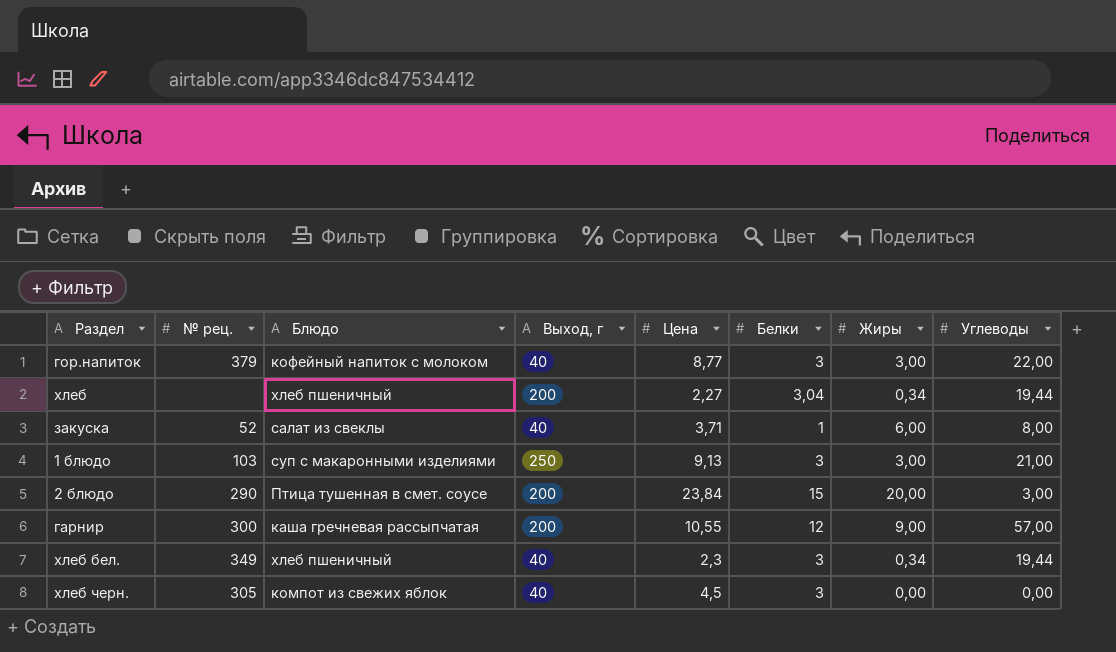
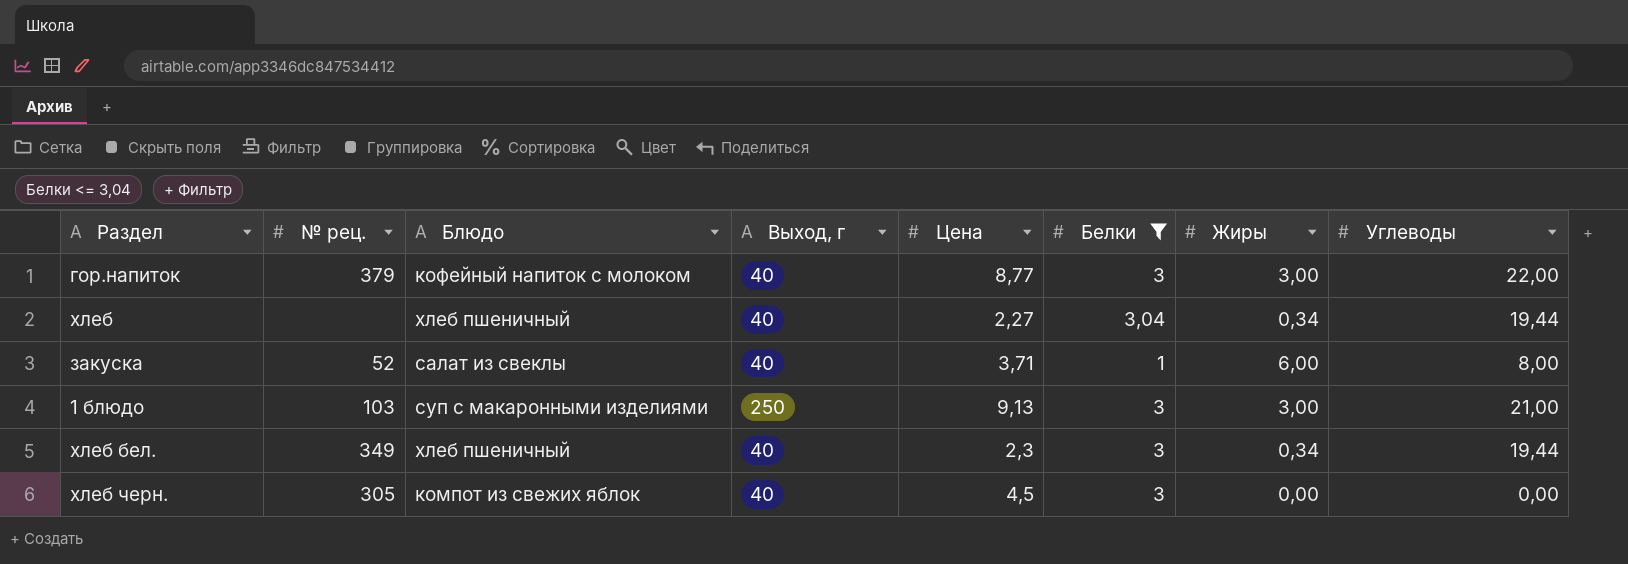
filter: none -> Белки <= 3,04
хлеб | Выход, г: 200 -> 40

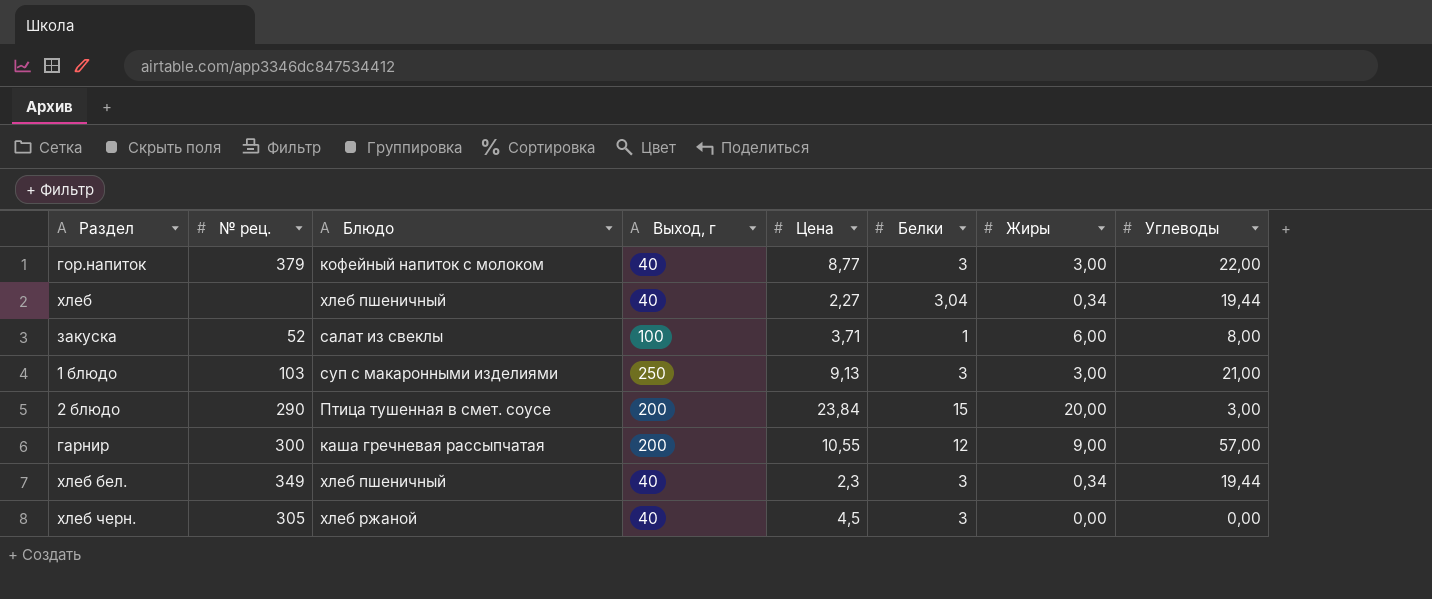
filter: Белки <= 3,04 -> none
закуска | Выход, г: 40 -> 100
хлеб черн. | Блюдо: компот из свежих яблок -> хлеб ржаной

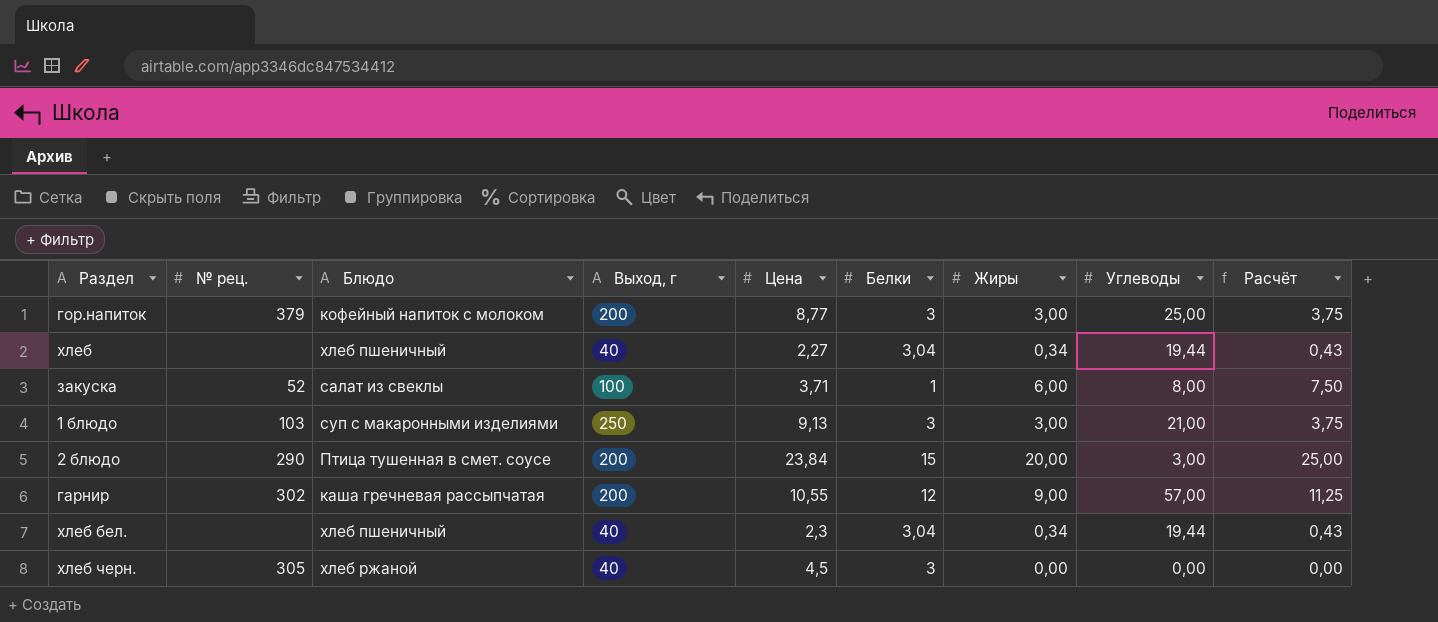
column Расчёт | formula: none -> [Жиры] * 1,25
гор.напиток | Выход, г: 40 -> 200
гор.напиток | Углеводы: 22,00 -> 25,00
гарнир | № рец.: 300 -> 302
хлеб бел. | № рец.: 349 -> none
хлеб бел. | Белки: 3 -> 3,04

